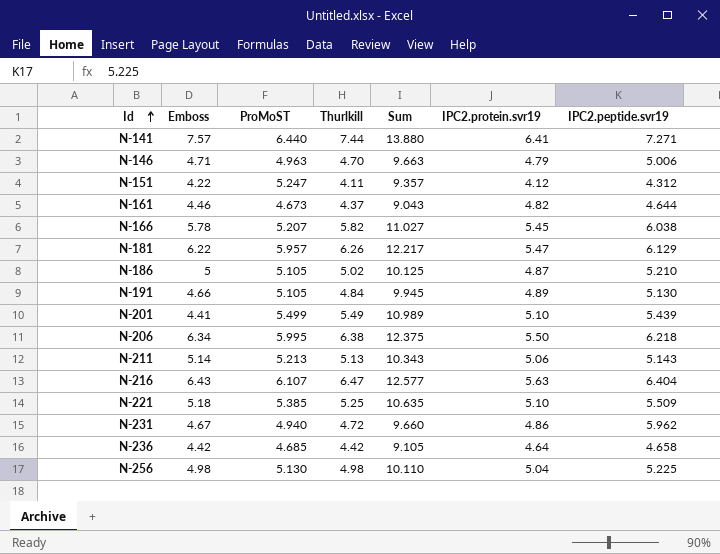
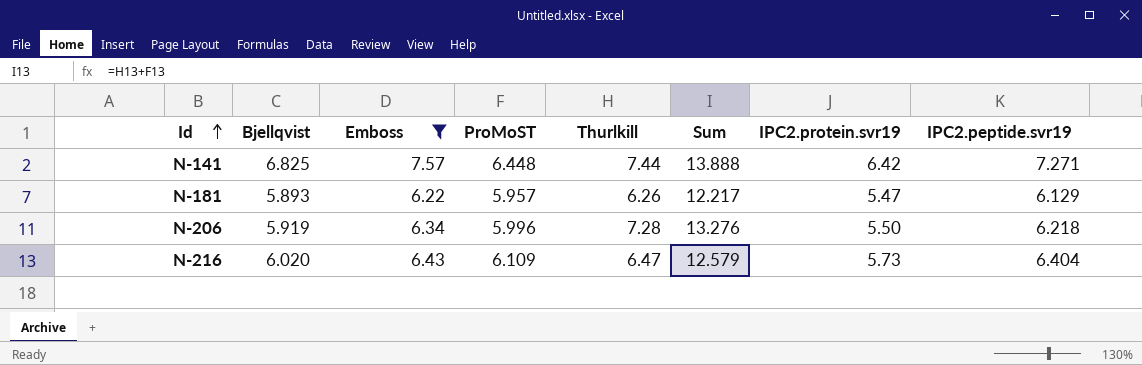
filter: none -> Emboss >= 6.22
column Bjellqvist | position: none -> 2
N-141 | ProMoST: 6.440 -> 6.448
N-141 | Sum: 13.880 -> 13.888
N-141 | IPC2.protein.svr19: 6.41 -> 6.42
N-206 | ProMoST: 5.995 -> 5.996
N-206 | Thurlkill: 6.38 -> 7.28
N-206 | Sum: 12.375 -> 13.276
N-216 | ProMoST: 6.107 -> 6.109
N-216 | Sum: 12.577 -> 12.579
N-216 | IPC2.protein.svr19: 5.63 -> 5.73

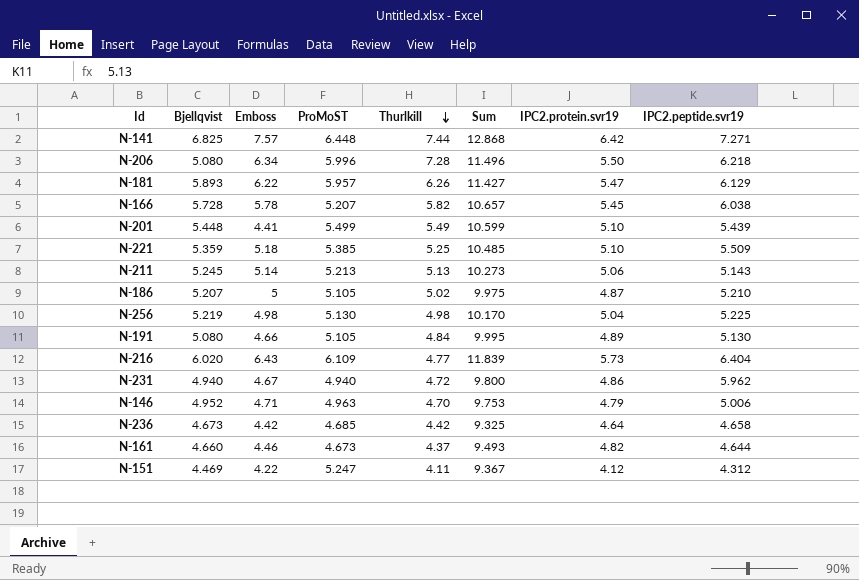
filter: Emboss >= 6.22 -> none
row order: Id ascending -> Thurlkill descending
column Sum | formula: [ProMoST] + [Thurlkill] -> [ProMoST] + [IPC2.protein.svr19]
N-206 | Bjellqvist: 5.919 -> 5.080
N-216 | Thurlkill: 6.47 -> 4.77

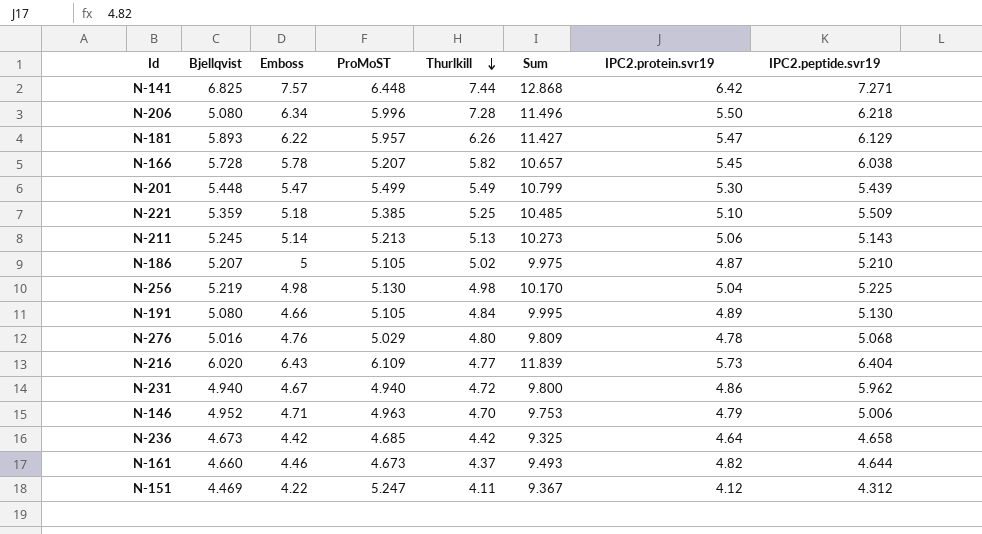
N-201 | Emboss: 4.41 -> 5.47
N-201 | Sum: 10.599 -> 10.799
N-201 | IPC2.protein.svr19: 5.10 -> 5.30
row N-276: none -> 5.016 | 4.76 | 5.029 | 4.80 | 9.809 | 4.78 | 5.068

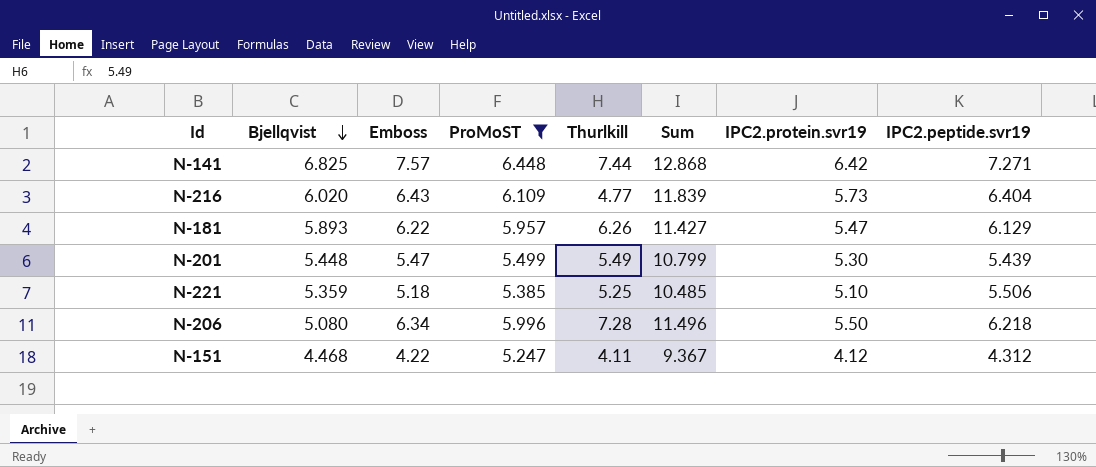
filter: none -> ProMoST >= 5.247
row order: Thurlkill descending -> Bjellqvist descending
N-221 | IPC2.peptide.svr19: 5.509 -> 5.506
N-151 | Bjellqvist: 4.469 -> 4.468

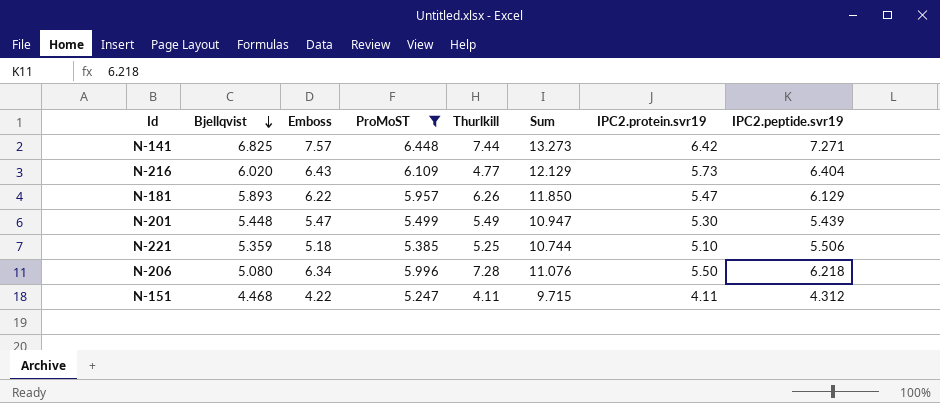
column Sum | formula: [ProMoST] + [IPC2.protein.svr19] -> [Bjellqvist] + [ProMoST]
N-151 | IPC2.protein.svr19: 4.12 -> 4.11

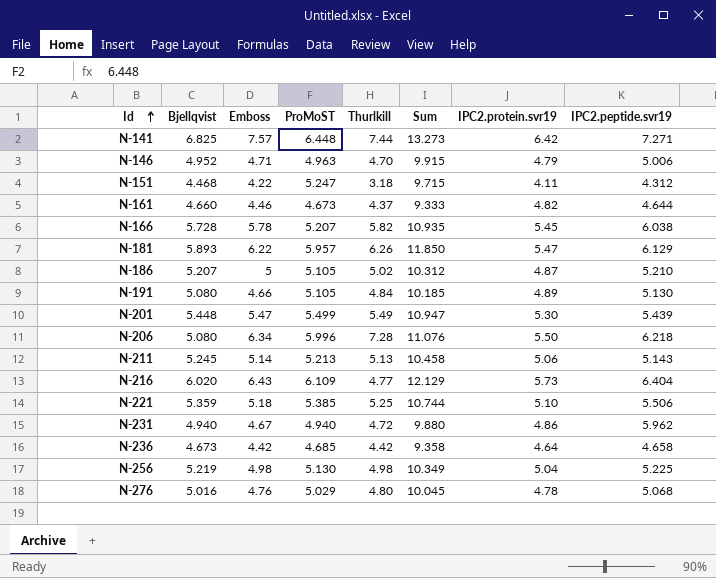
filter: ProMoST >= 5.247 -> none
row order: Bjellqvist descending -> Id ascending
N-151 | Thurlkill: 4.11 -> 3.18

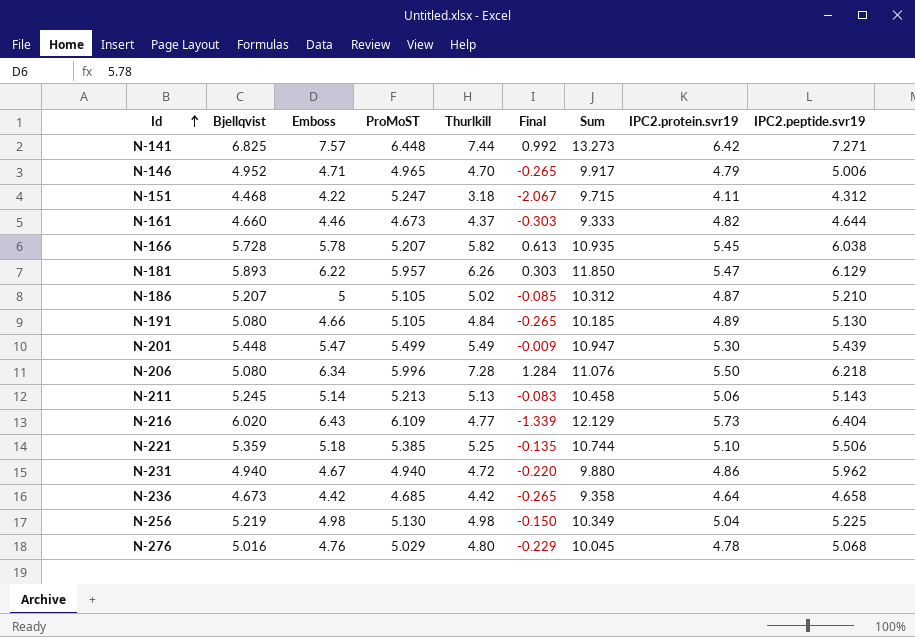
column Final | formula: none -> [Thurlkill] - [ProMoST]
N-146 | ProMoST: 4.963 -> 4.965
N-146 | Sum: 9.915 -> 9.917

